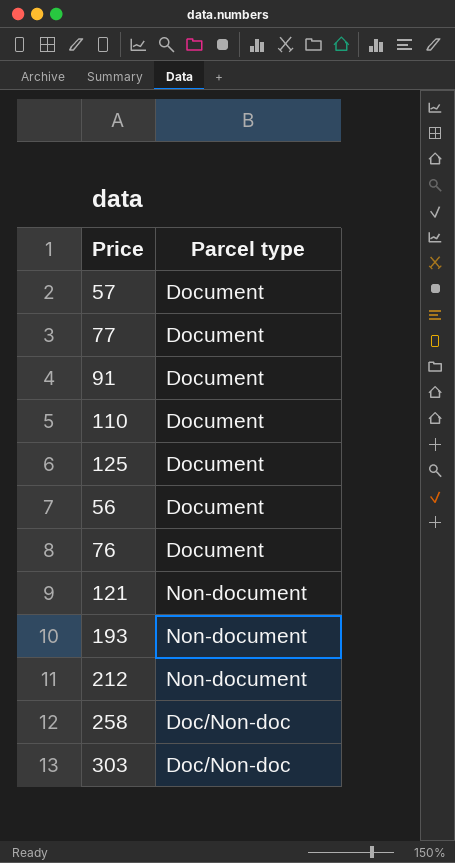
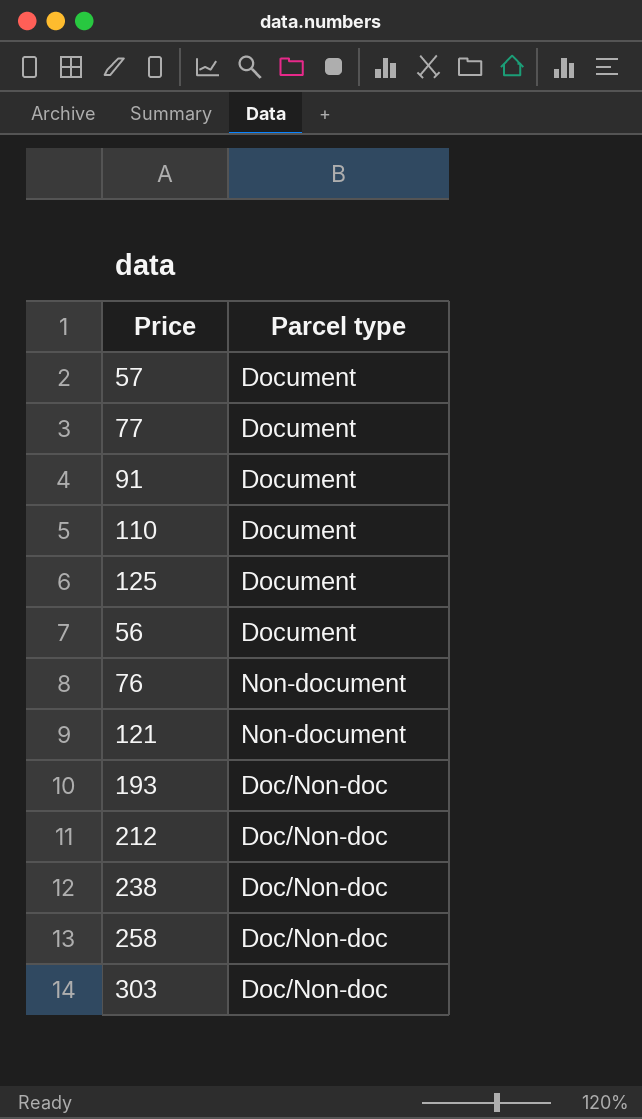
76 | Parcel type: Document -> Non-document
193 | Parcel type: Non-document -> Doc/Non-doc
212 | Parcel type: Non-document -> Doc/Non-doc
row 238: none -> Doc/Non-doc

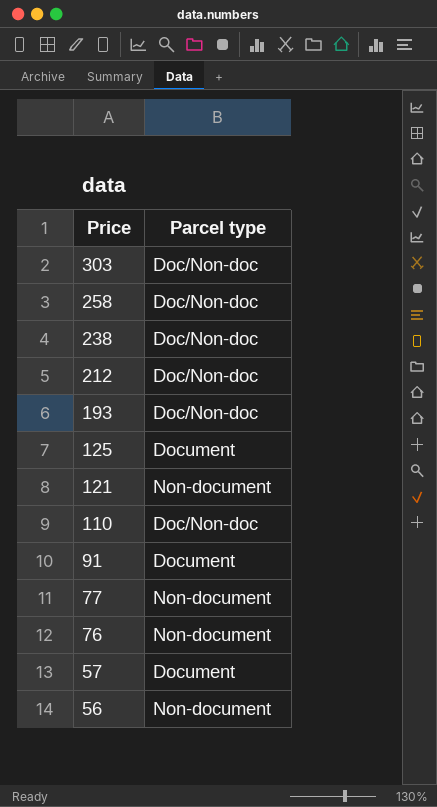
row order: none -> Price descending
110 | Parcel type: Document -> Doc/Non-doc
77 | Parcel type: Document -> Non-document
56 | Parcel type: Document -> Non-document

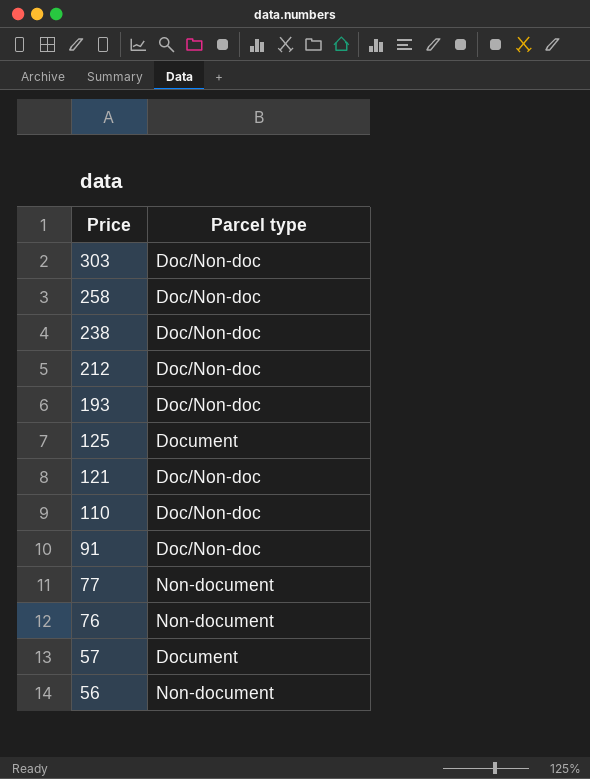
121 | Parcel type: Non-document -> Doc/Non-doc
91 | Parcel type: Document -> Doc/Non-doc

